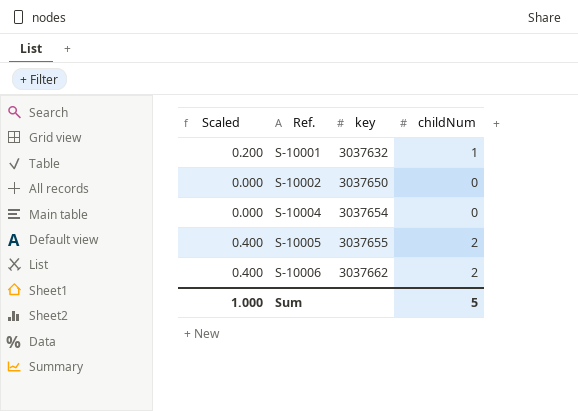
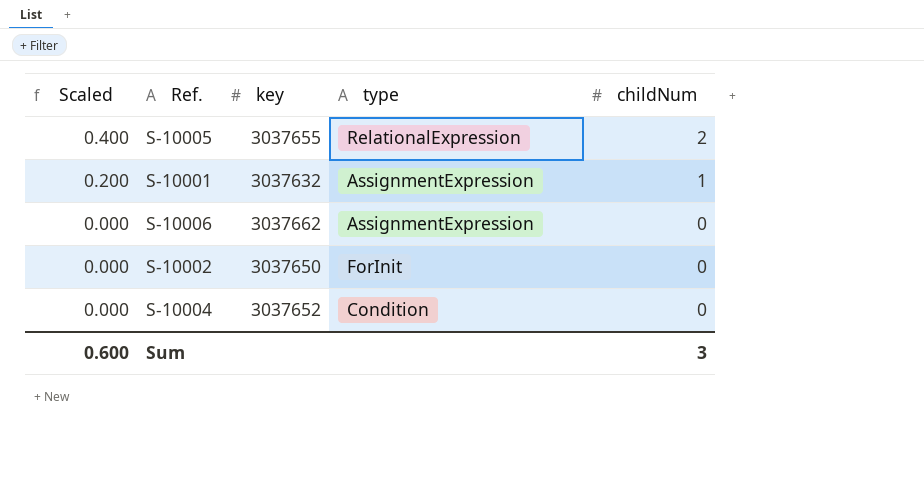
row order: Ref. ascending -> Scaled descending
column type | position: none -> 4
S-10006 | Scaled: 0.400 -> 0.000
S-10006 | childNum: 2 -> 0
S-10004 | key: 3037654 -> 3037652
Sum | Scaled: 1.000 -> 0.600
Sum | childNum: 5 -> 3

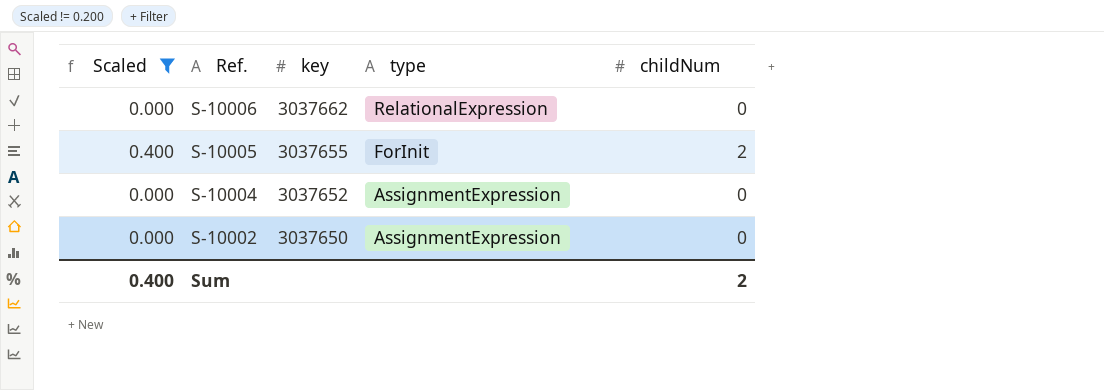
filter: none -> Scaled != 0.200
row order: Scaled descending -> Ref. descending
S-10006 | type: AssignmentExpression -> RelationalExpression
S-10005 | type: RelationalExpression -> ForInit
S-10004 | type: Condition -> AssignmentExpression
S-10002 | type: ForInit -> AssignmentExpression
Sum | Scaled: 0.600 -> 0.400
Sum | childNum: 3 -> 2

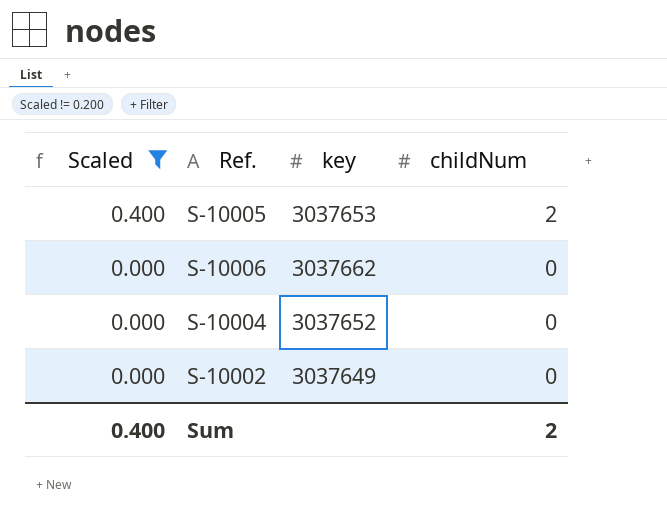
row order: Ref. descending -> Scaled descending
column type | position: 4 -> none
S-10005 | key: 3037655 -> 3037653
S-10002 | key: 3037650 -> 3037649

